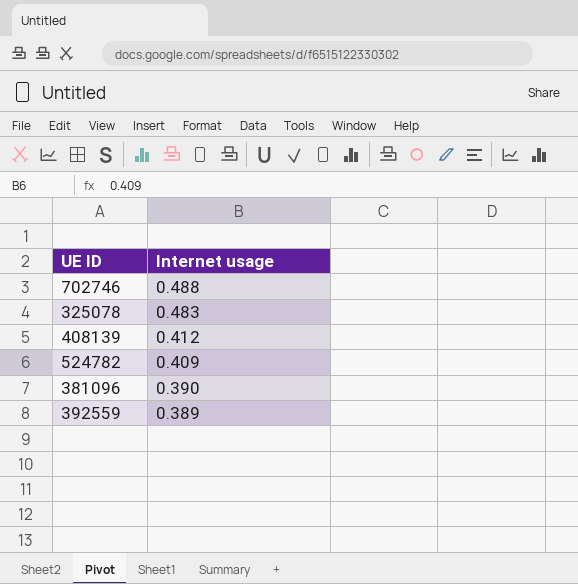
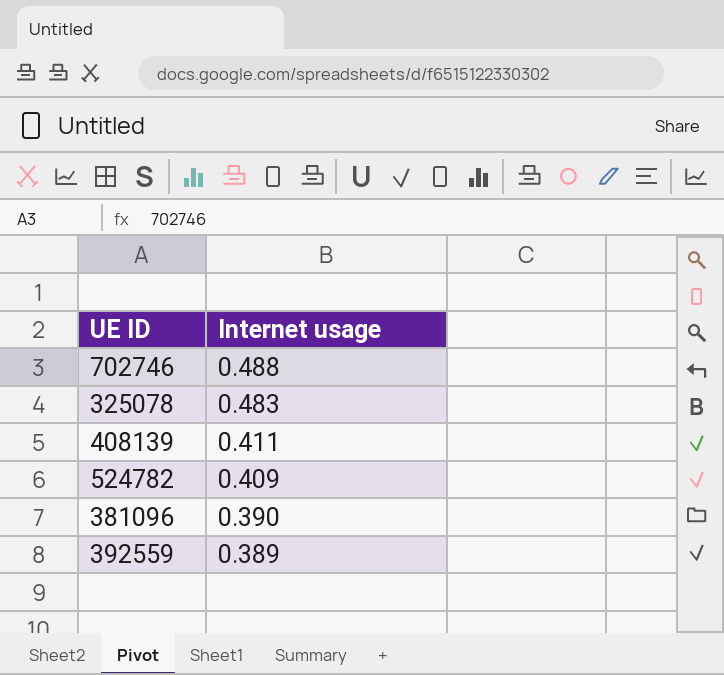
408139 | Internet usage: 0.412 -> 0.411

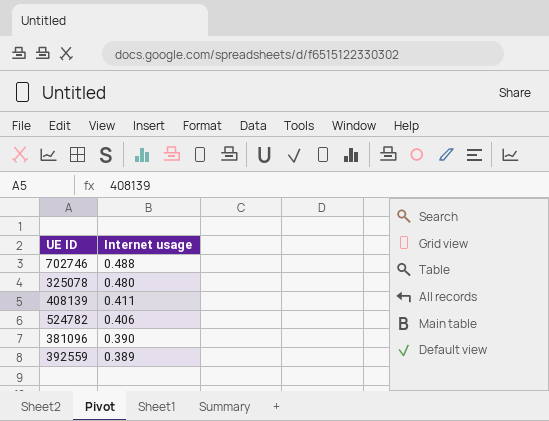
325078 | Internet usage: 0.483 -> 0.480
524782 | Internet usage: 0.409 -> 0.406

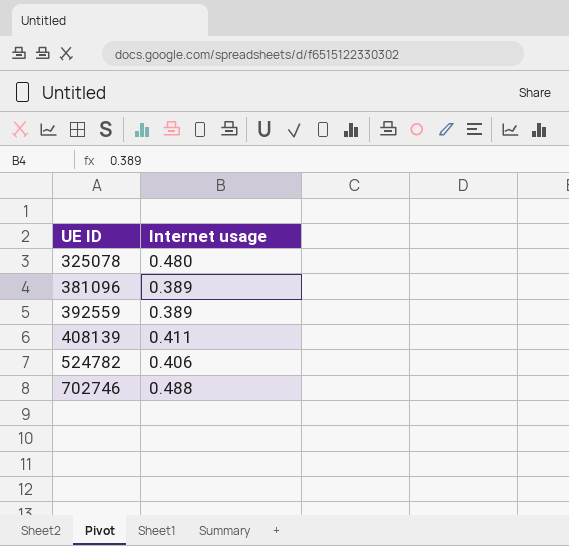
row order: Internet usage descending -> UE ID ascending
381096 | Internet usage: 0.390 -> 0.389

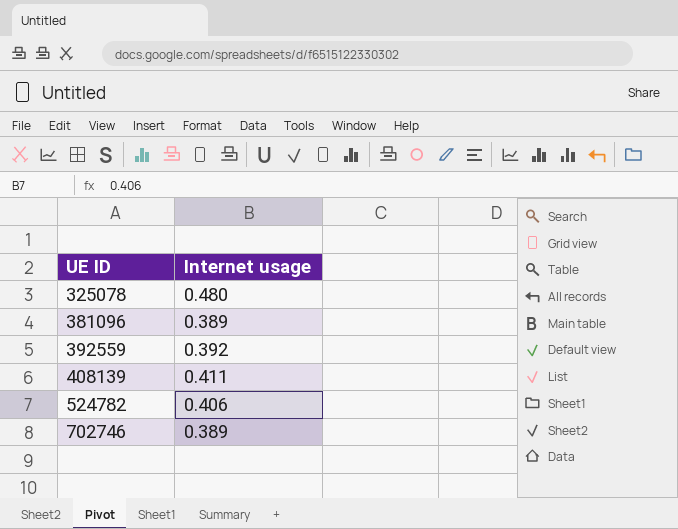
392559 | Internet usage: 0.389 -> 0.392
702746 | Internet usage: 0.488 -> 0.389

